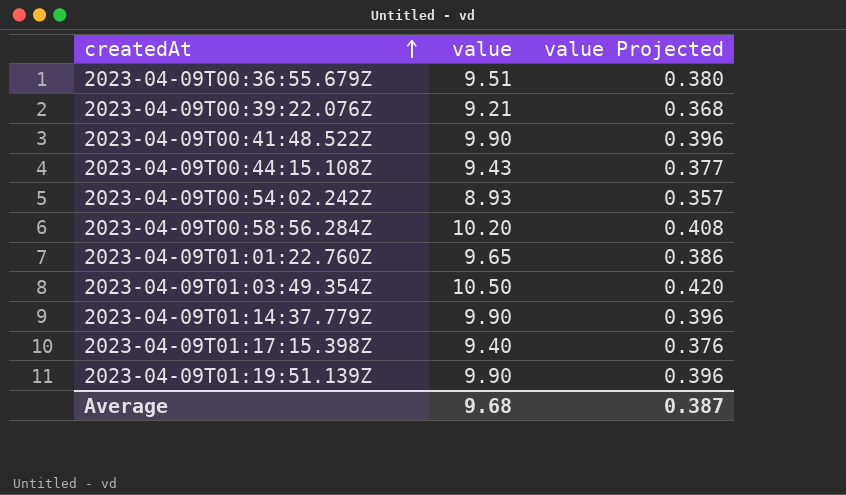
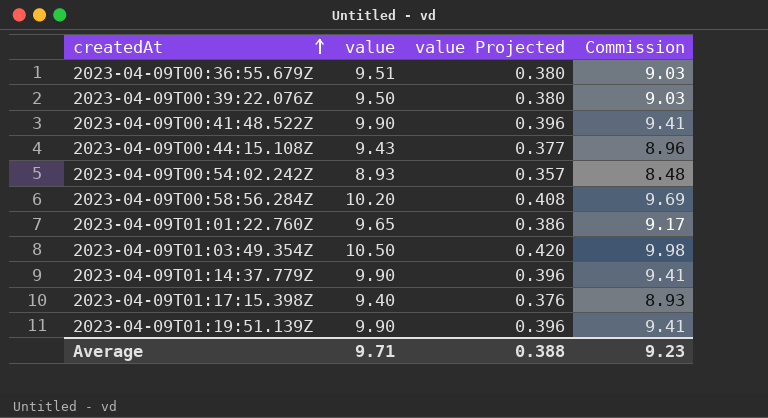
column Commission | formula: none -> [value] * 0.95
2023-04-09T00:39:22.076Z | value: 9.21 -> 9.50
2023-04-09T00:39:22.076Z | value Projected: 0.368 -> 0.380
Average | value: 9.68 -> 9.71
Average | value Projected: 0.387 -> 0.388

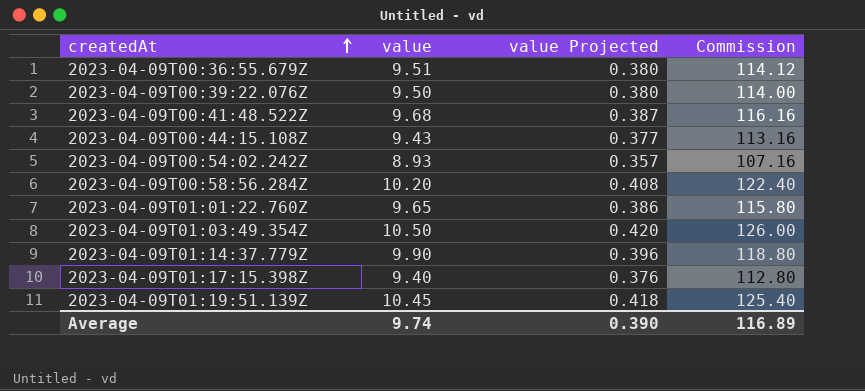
column Commission | formula: [value] * 0.95 -> [value] * 12
2023-04-09T00:41:48.522Z | value: 9.90 -> 9.68
2023-04-09T00:41:48.522Z | value Projected: 0.396 -> 0.387
2023-04-09T01:19:51.139Z | value: 9.90 -> 10.45
2023-04-09T01:19:51.139Z | value Projected: 0.396 -> 0.418
Average | value: 9.71 -> 9.74
Average | value Projected: 0.388 -> 0.390
Average | Commission: 9.23 -> 116.89

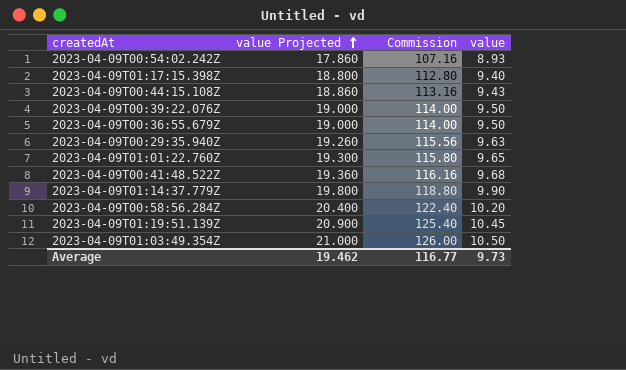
row order: createdAt ascending -> value Projected ascending
column value Projected | formula: [value] * 0.04 -> [value] * 2
column value | position: 2 -> 4
2023-04-09T00:36:55.679Z | Commission: 114.12 -> 114.00
2023-04-09T00:36:55.679Z | value: 9.51 -> 9.50
row 2023-04-09T00:29:35.940Z: none -> 19.260 | 115.56 | 9.63
Average | value Projected: 0.390 -> 19.462
Average | Commission: 116.89 -> 116.77
Average | value: 9.74 -> 9.73

